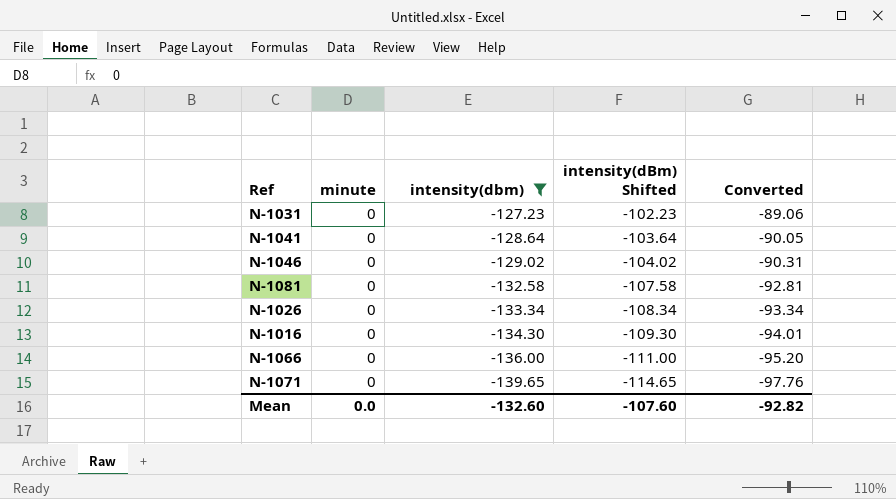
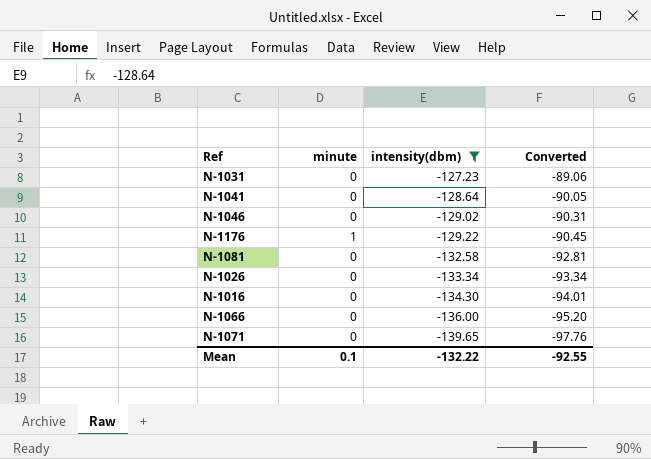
column intensity(dBm) Shifted | formula: [intensity(dbm)] + 25 -> none
row N-1176: none -> 1 | -129.22 | -90.45
Mean | minute: 0.0 -> 0.1
Mean | intensity(dbm): -132.60 -> -132.22
Mean | Converted: -92.82 -> -92.55

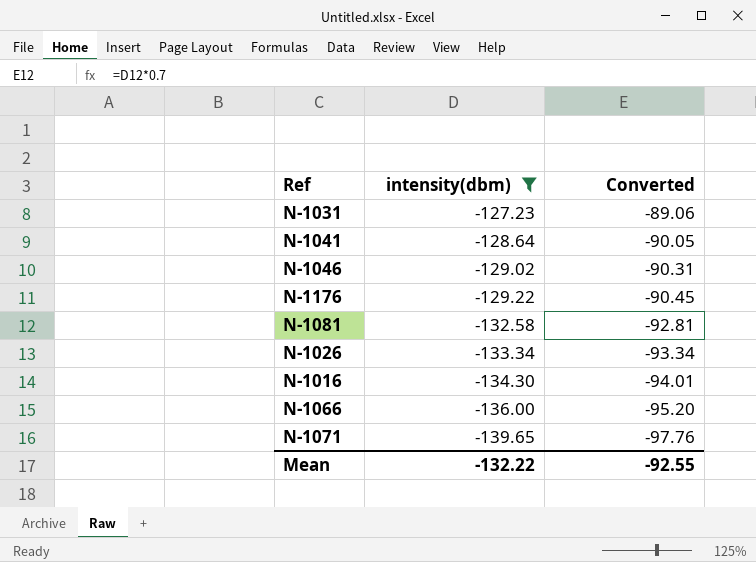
column minute | position: 2 -> none

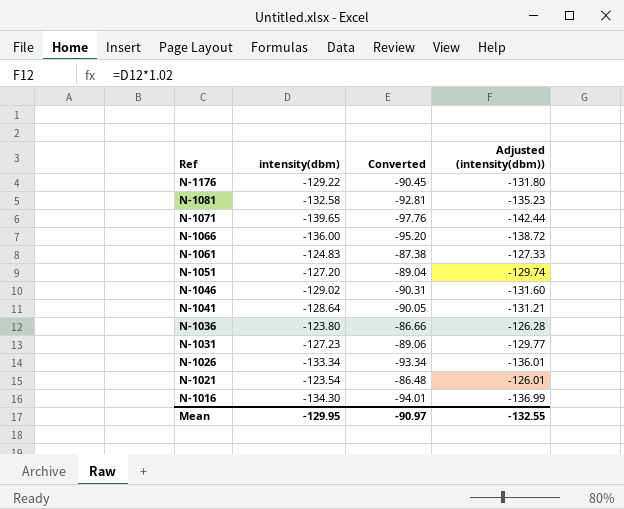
filter: intensity(dbm) <= -127.23 -> none
row order: intensity(dbm) descending -> Ref descending
column Adjusted (intensity(dbm)) | formula: none -> [intensity(dbm)] * 1.02
Mean | intensity(dbm): -132.22 -> -129.95
Mean | Converted: -92.55 -> -90.97

